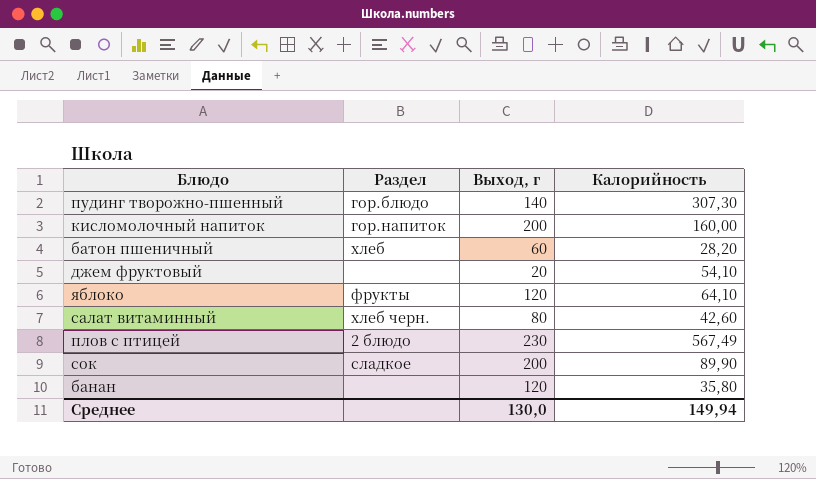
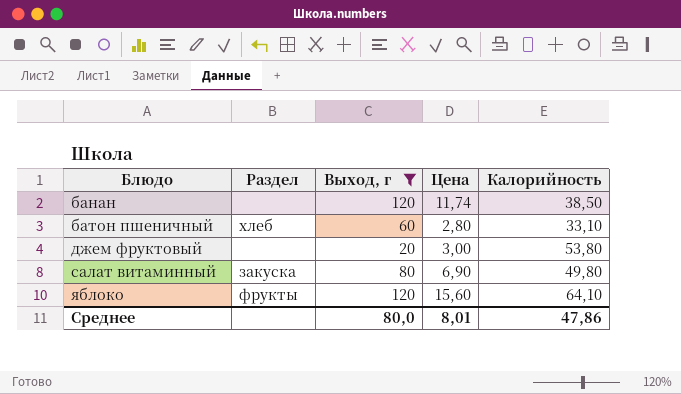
filter: none -> Выход, г <= 120
row order: none -> Блюдо ascending
column Цена | position: none -> 4
банан | Калорийность: 35,80 -> 38,50
батон пшеничный | Калорийность: 28,20 -> 33,10
джем фруктовый | Калорийность: 54,10 -> 53,80
салат витаминный | Раздел: хлеб черн. -> закуска
салат витаминный | Калорийность: 42,60 -> 49,80
Среднее | Выход, г: 130,0 -> 80,0
Среднее | Калорийность: 149,94 -> 47,86

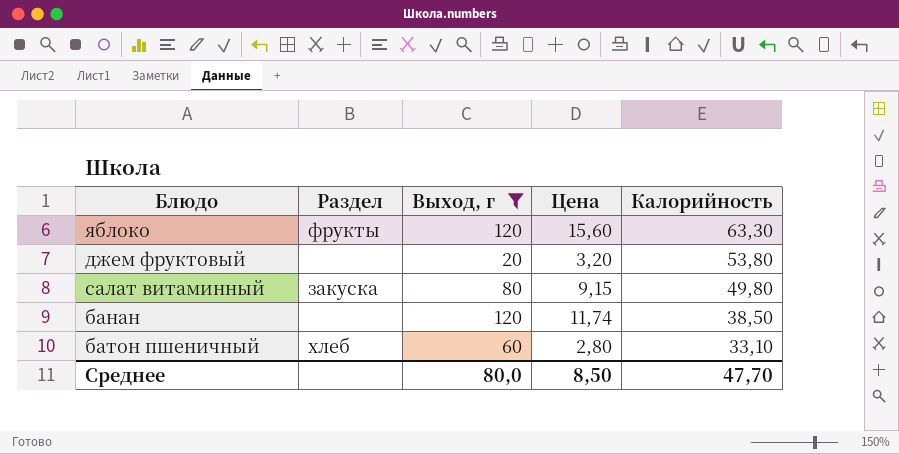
row order: Блюдо ascending -> Калорийность descending
яблоко | Калорийность: 64,10 -> 63,30
джем фруктовый | Цена: 3,00 -> 3,20
салат витаминный | Цена: 6,90 -> 9,15
Среднее | Цена: 8,01 -> 8,50
Среднее | Калорийность: 47,86 -> 47,70

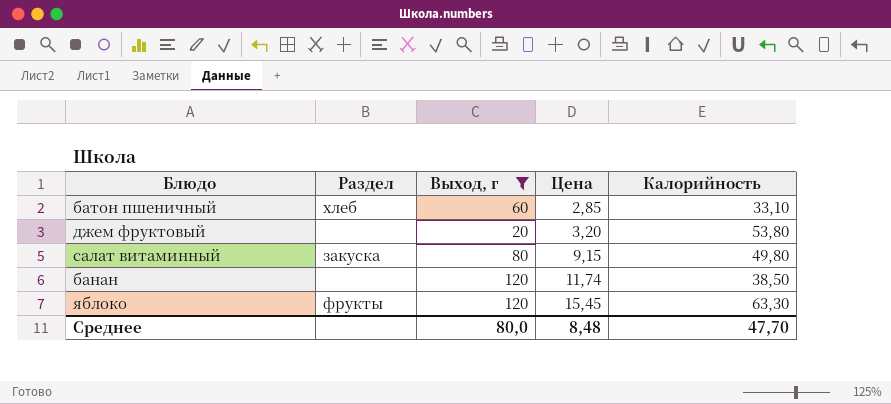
row order: Калорийность descending -> Цена ascending
батон пшеничный | Цена: 2,80 -> 2,85
яблоко | Цена: 15,60 -> 15,45
Среднее | Цена: 8,50 -> 8,48

